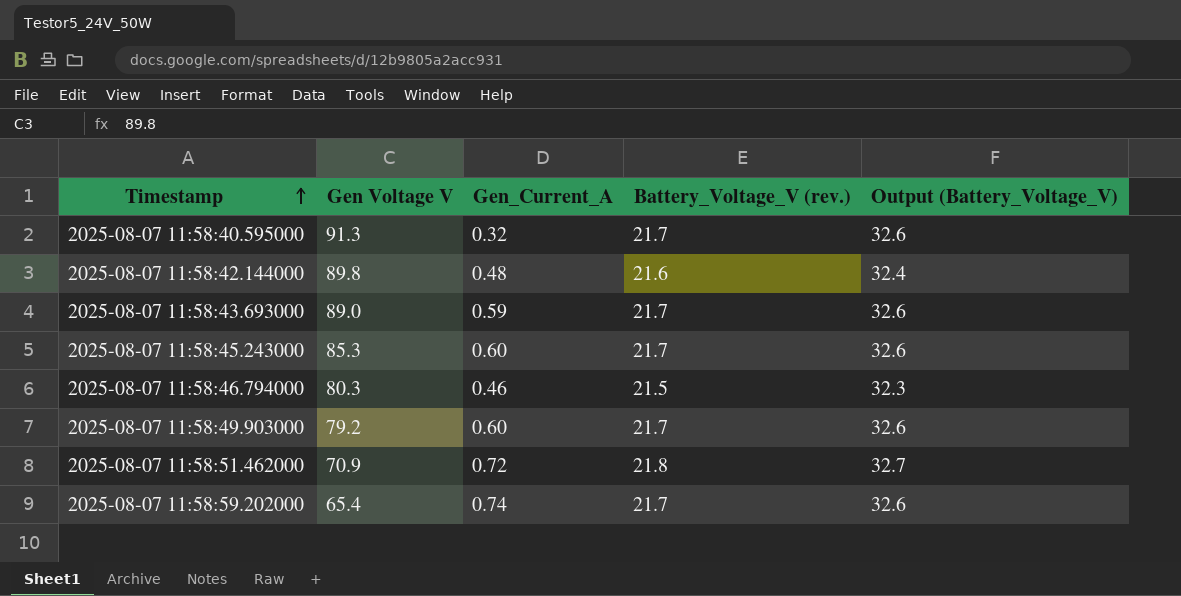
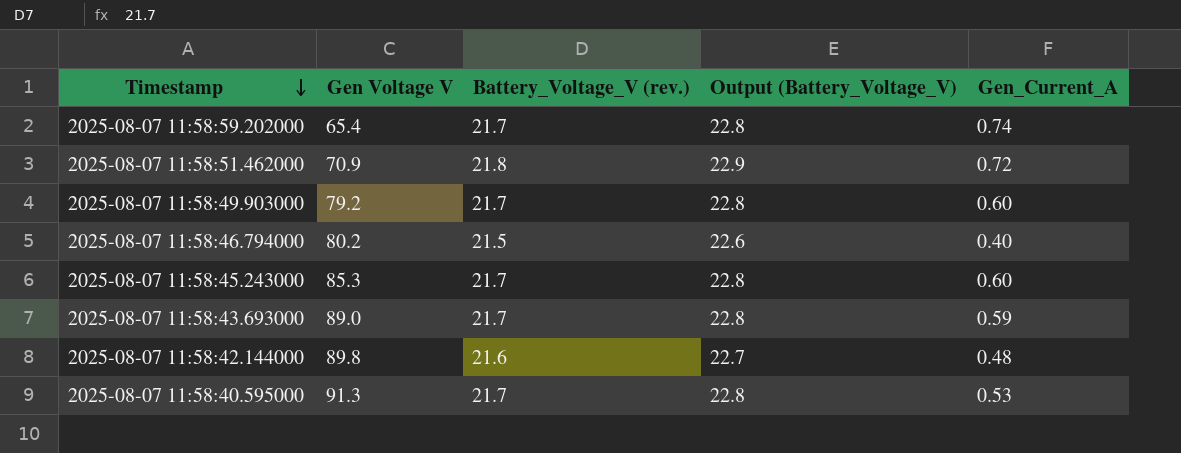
row order: Timestamp ascending -> Timestamp descending
column Output (Battery_Voltage_V) | formula: [Battery_Voltage_V (rev.)] * 1.5 -> [Battery_Voltage_V (rev.)] * 1.05
column Gen_Current_A | position: 3 -> 5
2025-08-07 11:58:46.794000 | Gen Voltage V: 80.3 -> 80.2
2025-08-07 11:58:46.794000 | Gen_Current_A: 0.46 -> 0.40
2025-08-07 11:58:40.595000 | Gen_Current_A: 0.32 -> 0.53

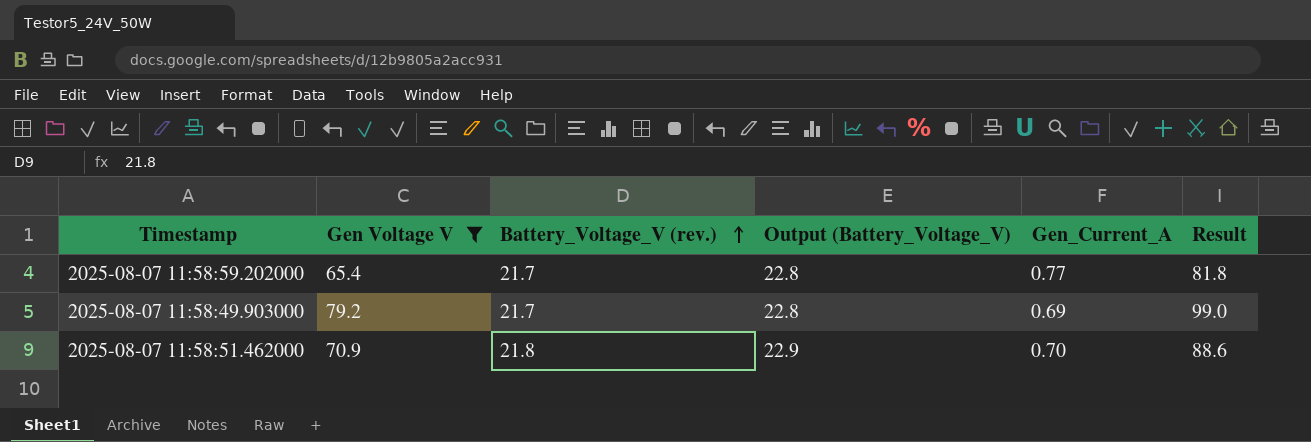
filter: none -> Gen Voltage V <= 79.2
row order: Timestamp descending -> Battery_Voltage_V (rev.) ascending
column Result | formula: none -> [Gen Voltage V] * 1.25
2025-08-07 11:58:59.202000 | Gen_Current_A: 0.74 -> 0.77
2025-08-07 11:58:49.903000 | Gen_Current_A: 0.60 -> 0.69
2025-08-07 11:58:51.462000 | Gen_Current_A: 0.72 -> 0.70

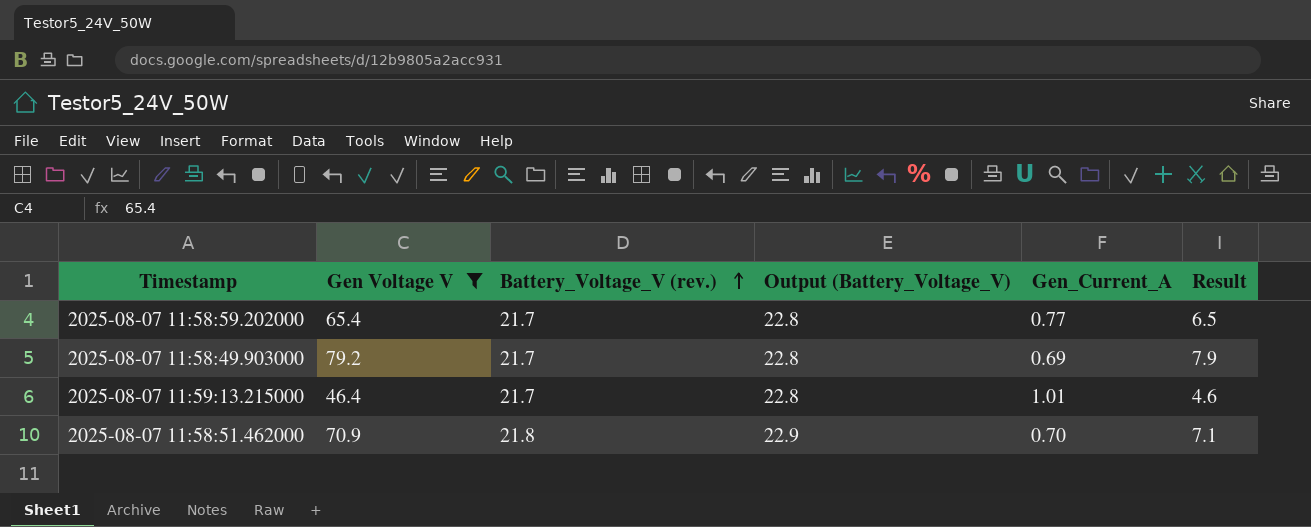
column Result | formula: [Gen Voltage V] * 1.25 -> [Gen Voltage V] * 0.1
row 2025-08-07 11:59:13.215000: none -> 46.4 | 21.7 | 22.8 | 1.01 | 4.6

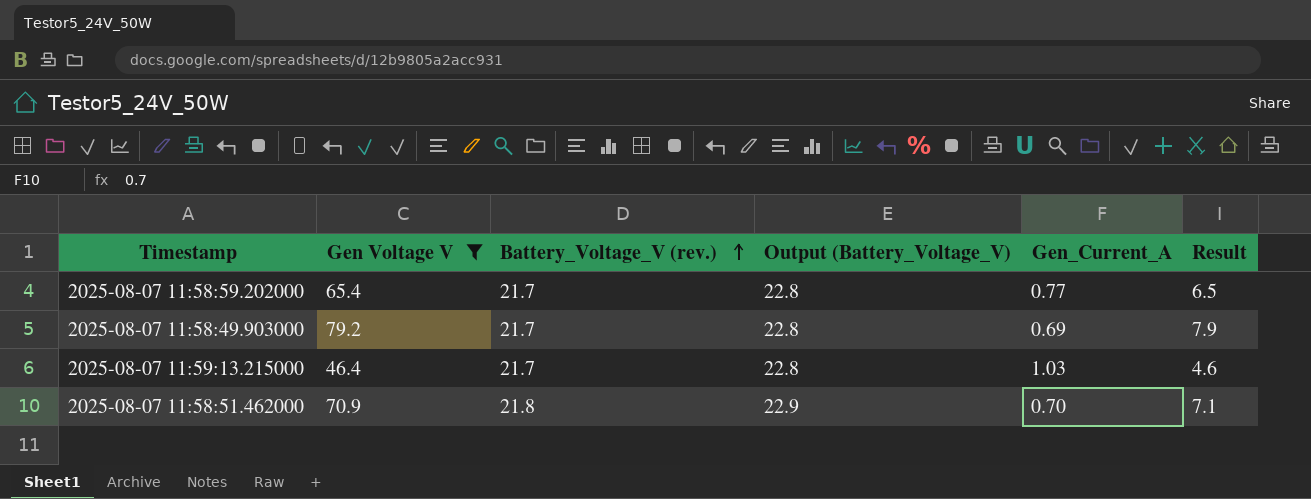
2025-08-07 11:59:13.215000 | Gen_Current_A: 1.01 -> 1.03

